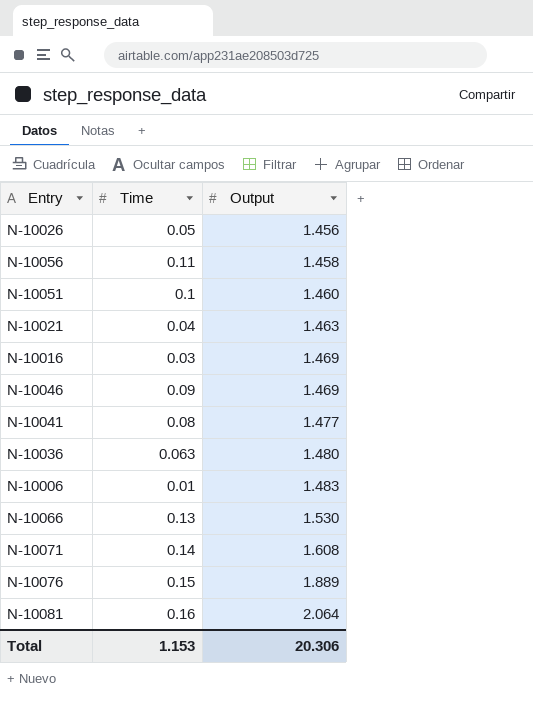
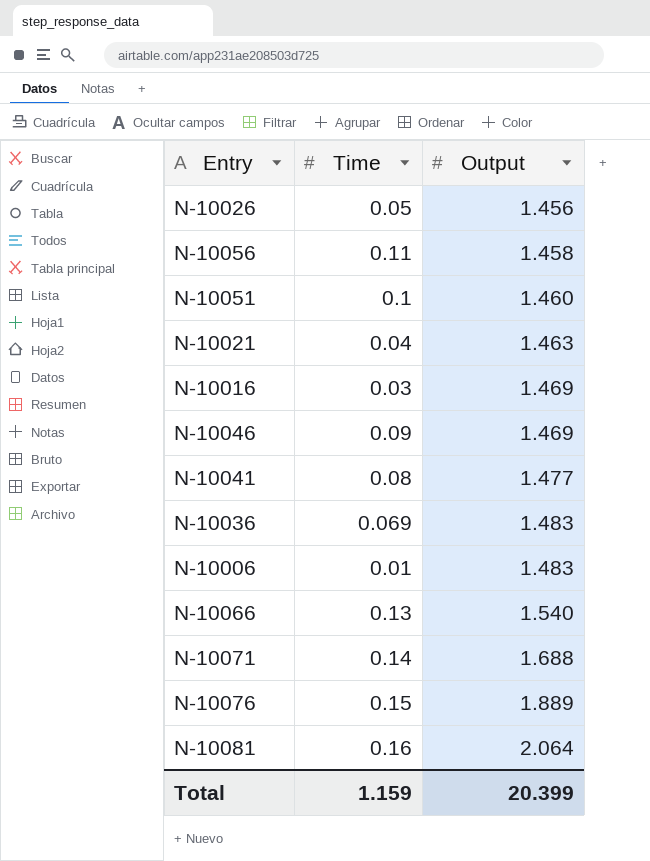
N-10036 | Time: 0.063 -> 0.069
N-10036 | Output: 1.480 -> 1.483
N-10066 | Output: 1.530 -> 1.540
N-10071 | Output: 1.608 -> 1.688
Total | Time: 1.153 -> 1.159
Total | Output: 20.306 -> 20.399

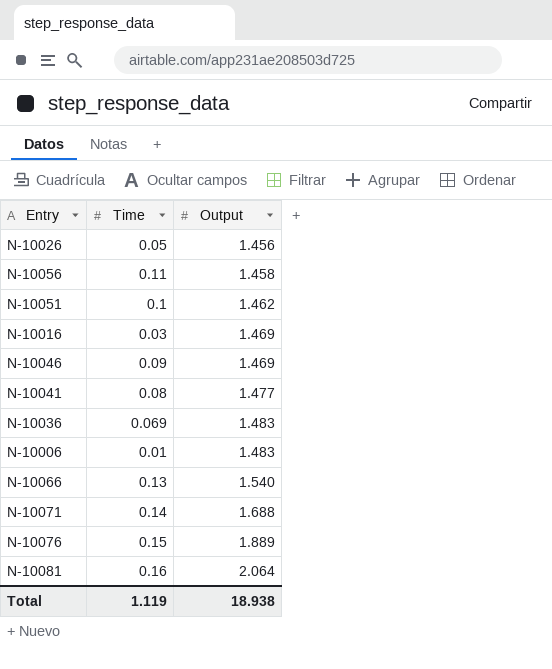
row N-10021: 0.04 | 1.463 -> none
N-10051 | Output: 1.460 -> 1.462
Total | Time: 1.159 -> 1.119
Total | Output: 20.399 -> 18.938

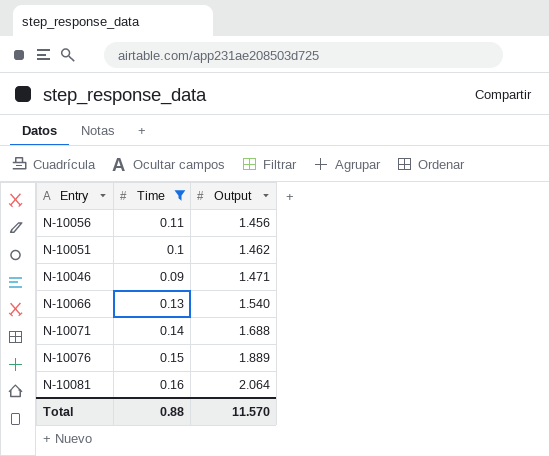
filter: none -> Time >= 0.09
N-10056 | Output: 1.458 -> 1.456
N-10046 | Output: 1.469 -> 1.471
Total | Time: 1.119 -> 0.88
Total | Output: 18.938 -> 11.570

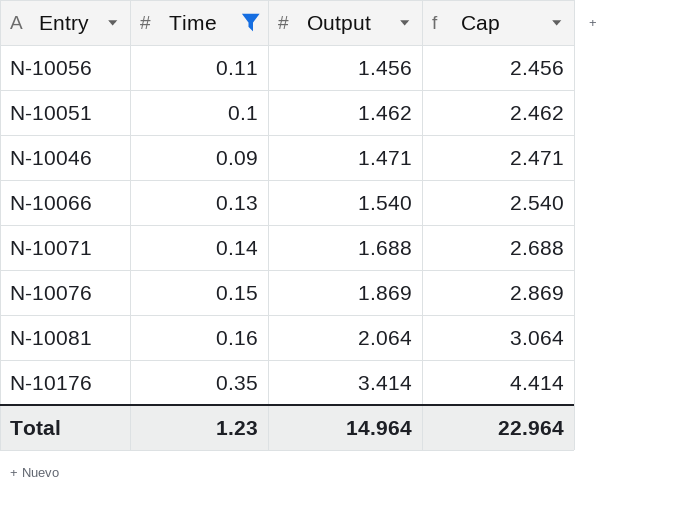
column Cap | formula: none -> [Output] + 1
N-10076 | Output: 1.889 -> 1.869
row N-10176: none -> 0.35 | 3.414 | 4.414
Total | Time: 0.88 -> 1.23
Total | Output: 11.570 -> 14.964

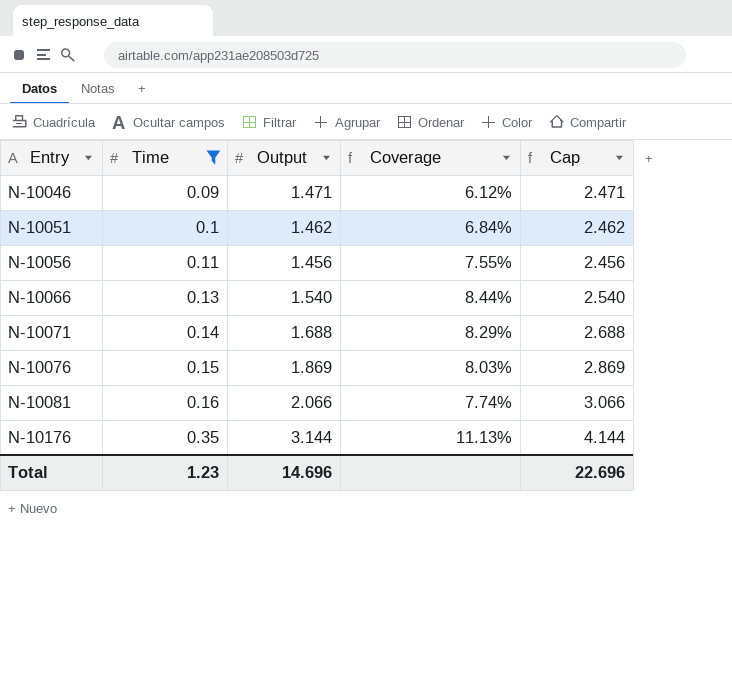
row order: Output ascending -> Entry ascending
column Coverage | formula: none -> [Time] / [Output]
N-10081 | Output: 2.064 -> 2.066
N-10081 | Cap: 3.064 -> 3.066
N-10176 | Output: 3.414 -> 3.144
N-10176 | Cap: 4.414 -> 4.144
Total | Output: 14.964 -> 14.696
Total | Cap: 22.964 -> 22.696

